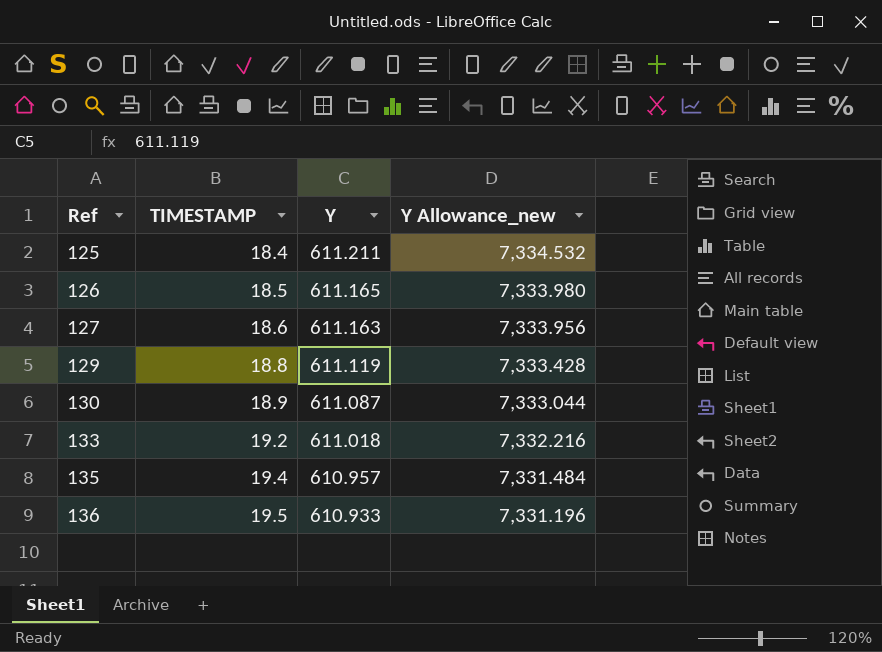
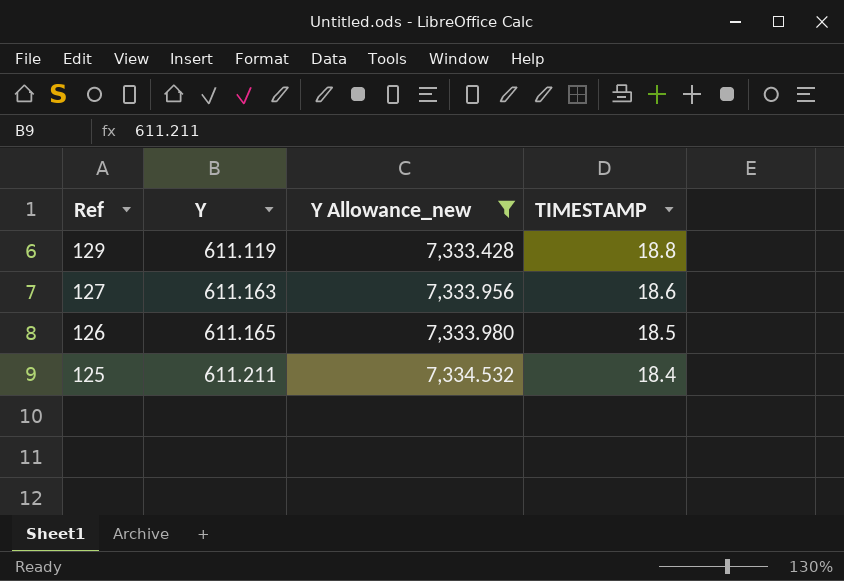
filter: none -> Y Allowance_new >= 7,333.428
row order: Ref ascending -> Ref descending
column TIMESTAMP | position: 2 -> 4

